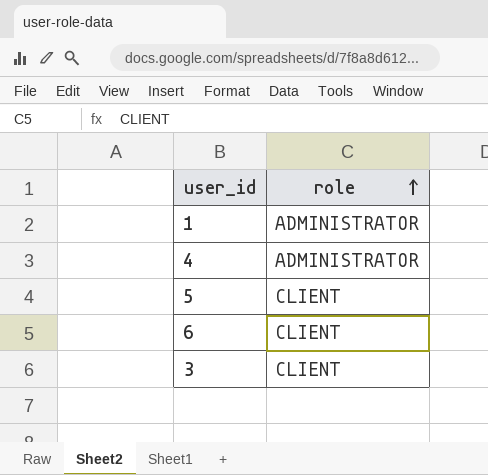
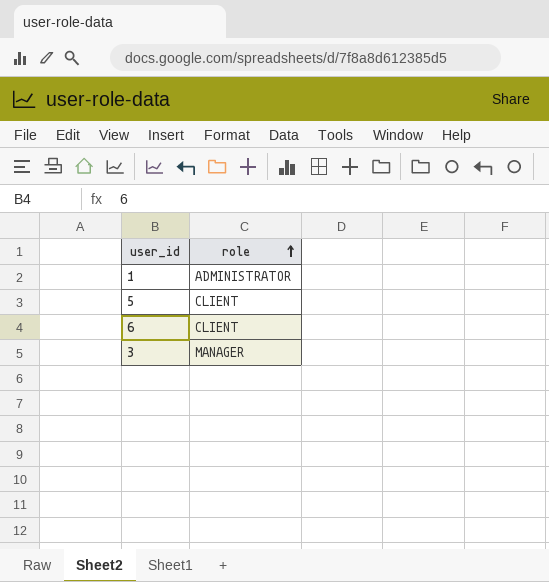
row 4: ADMINISTRATOR -> none
3 | role: CLIENT -> MANAGER

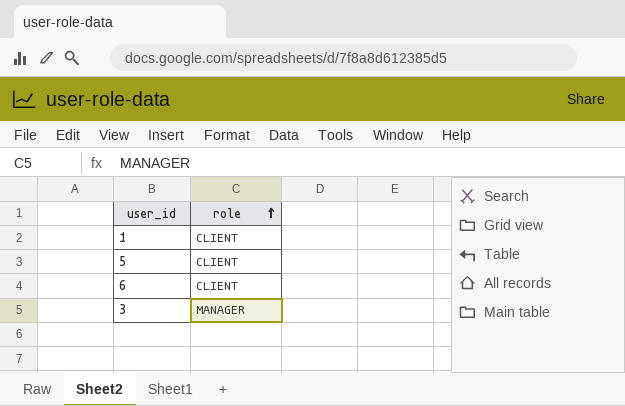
1 | role: ADMINISTRATOR -> CLIENT

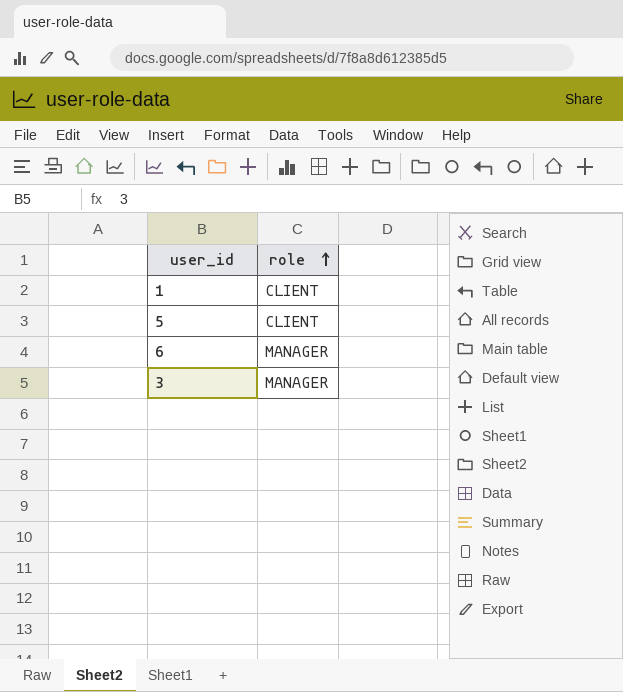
6 | role: CLIENT -> MANAGER

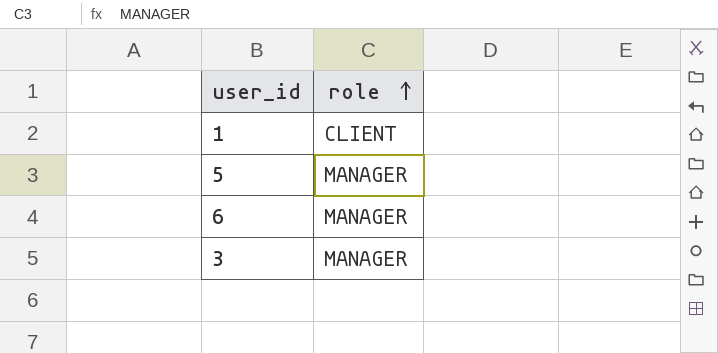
5 | role: CLIENT -> MANAGER

